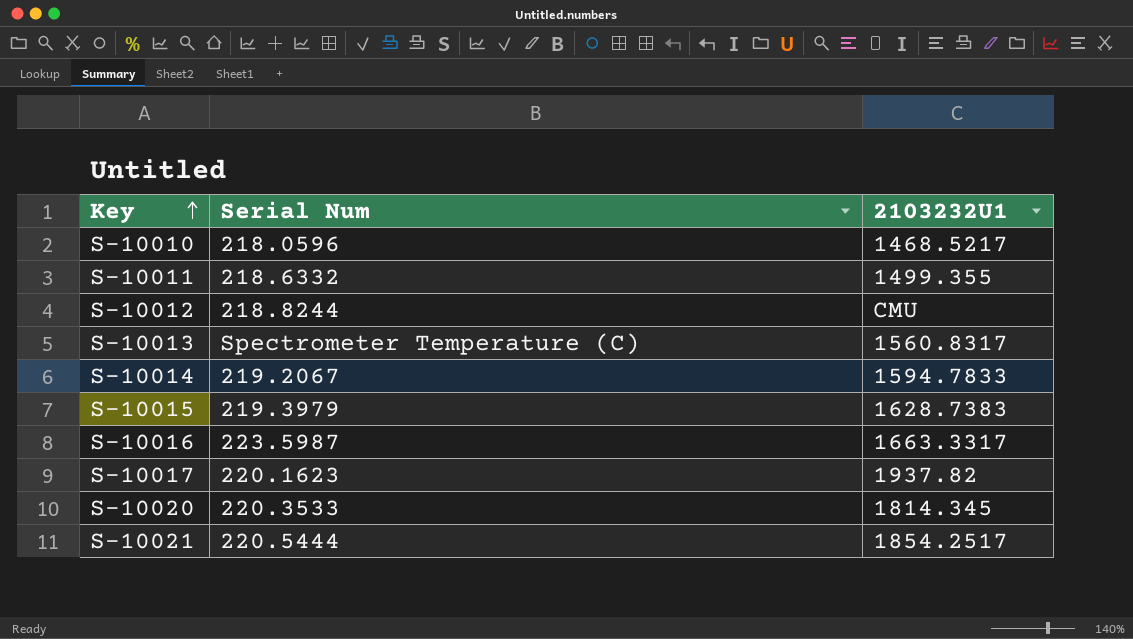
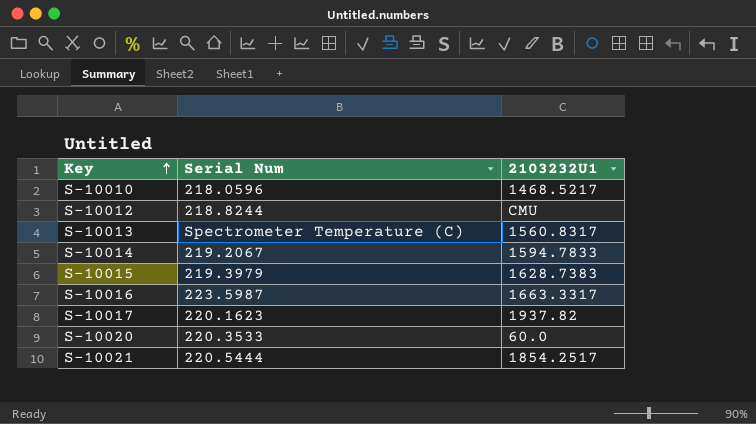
row S-10011: 218.6332 | 1499.355 -> none
S-10020 | 2103232U1: 1814.345 -> 60.0

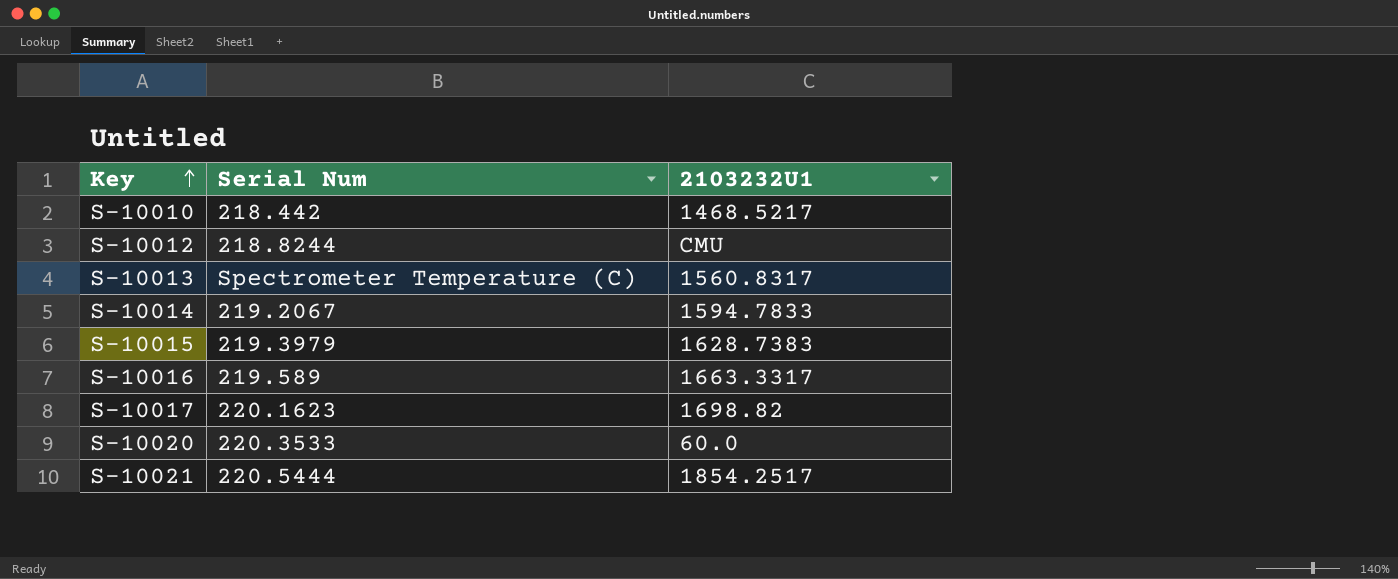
S-10010 | Serial Num: 218.0596 -> 218.442
S-10016 | Serial Num: 223.5987 -> 219.589
S-10017 | 2103232U1: 1937.82 -> 1698.82

